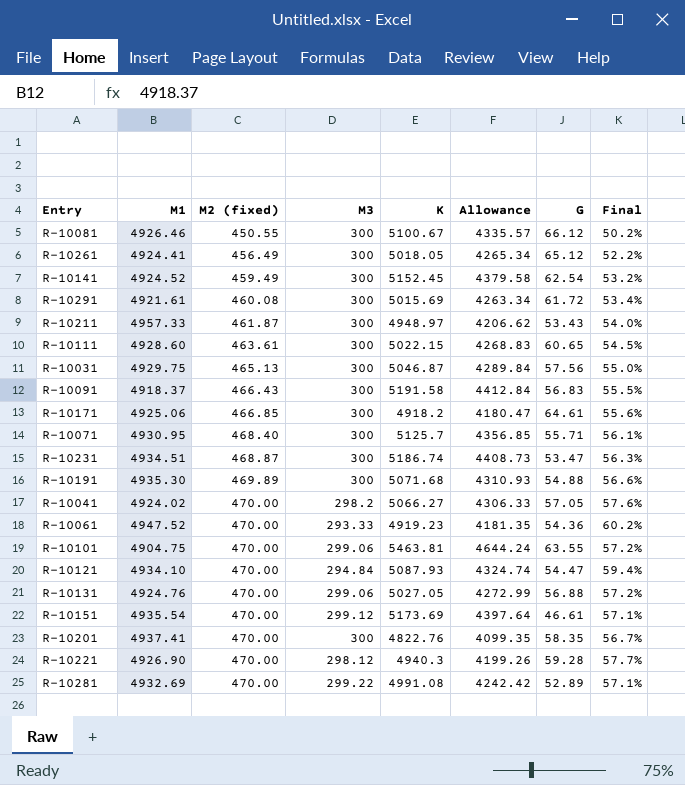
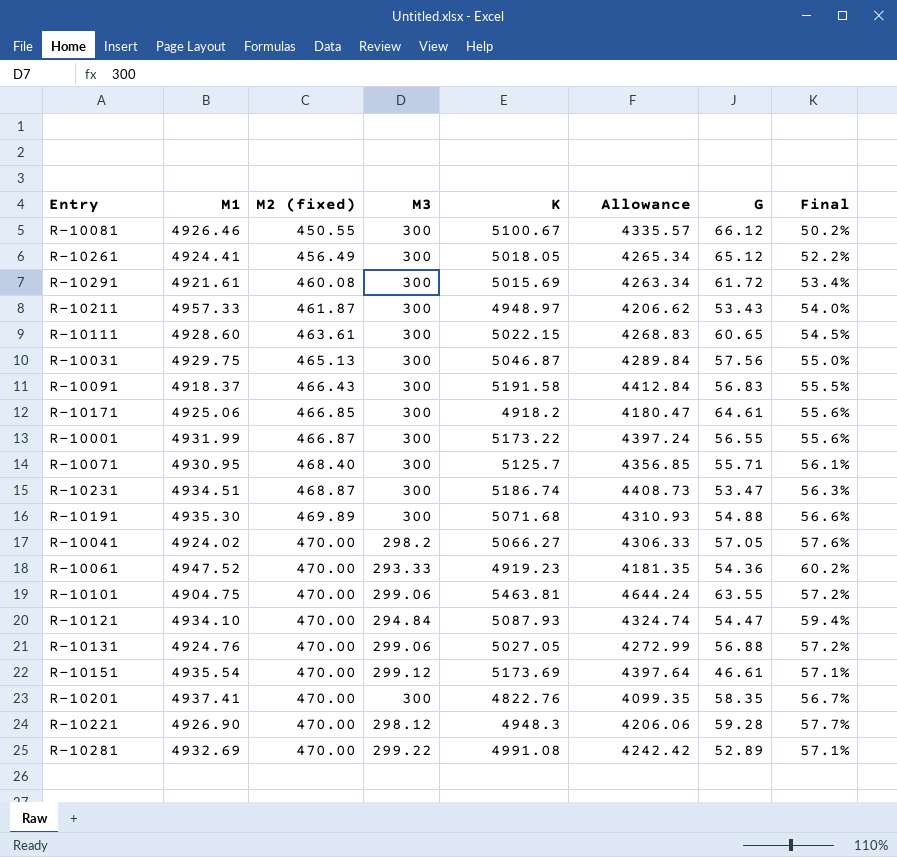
row R-10141: 4924.52 | 459.49 | 300 | 5152.45 | 4379.58 | 62.54 | 53.2% -> none
row R-10001: none -> 4931.99 | 466.87 | 300 | 5173.22 | 4397.24 | 56.55 | 55.6%
R-10221 | K: 4940.3 -> 4948.3
R-10221 | Allowance: 4199.26 -> 4206.06

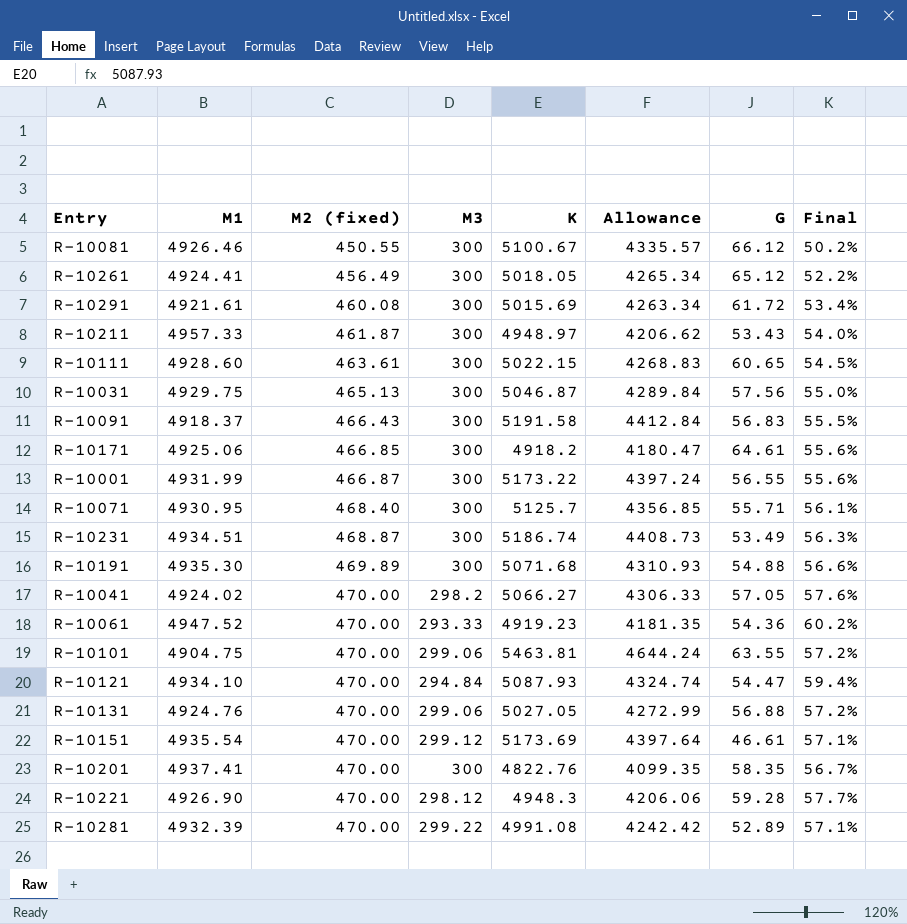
R-10231 | G: 53.47 -> 53.49
R-10281 | M1: 4932.69 -> 4932.39

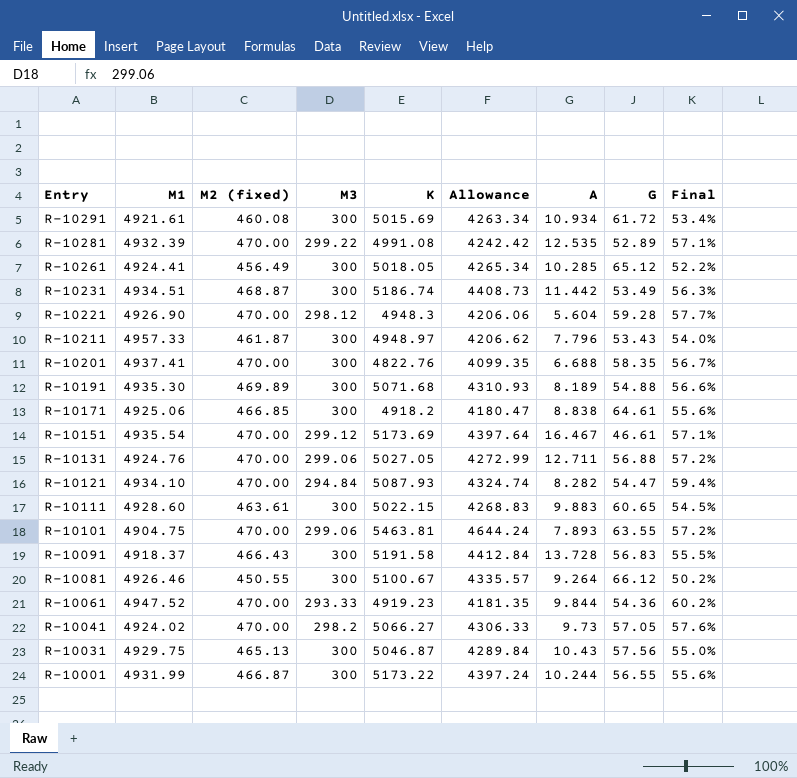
row order: M2 (fixed) ascending -> Entry descending
column A | position: none -> 7
row R-10071: 4930.95 | 468.40 | 300 | 5125.7 | 4356.85 | 55.71 | 56.1% -> none

